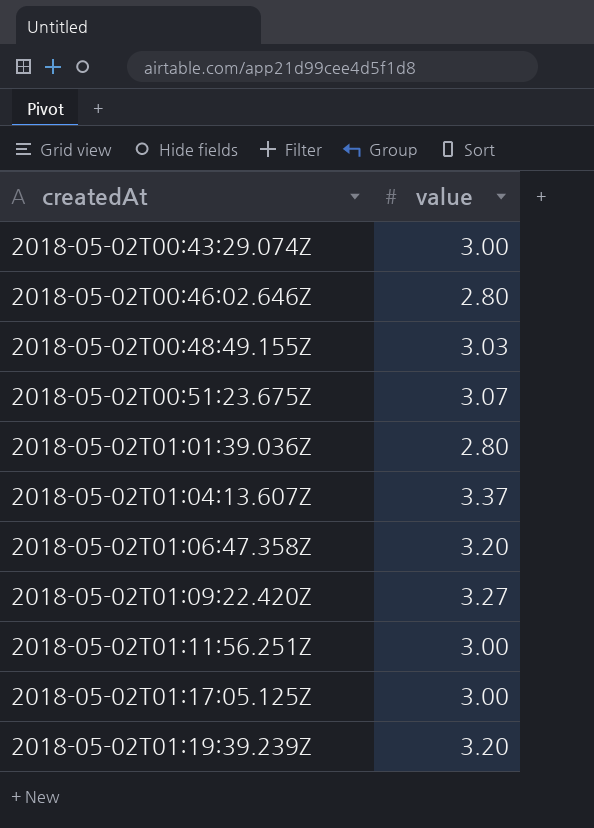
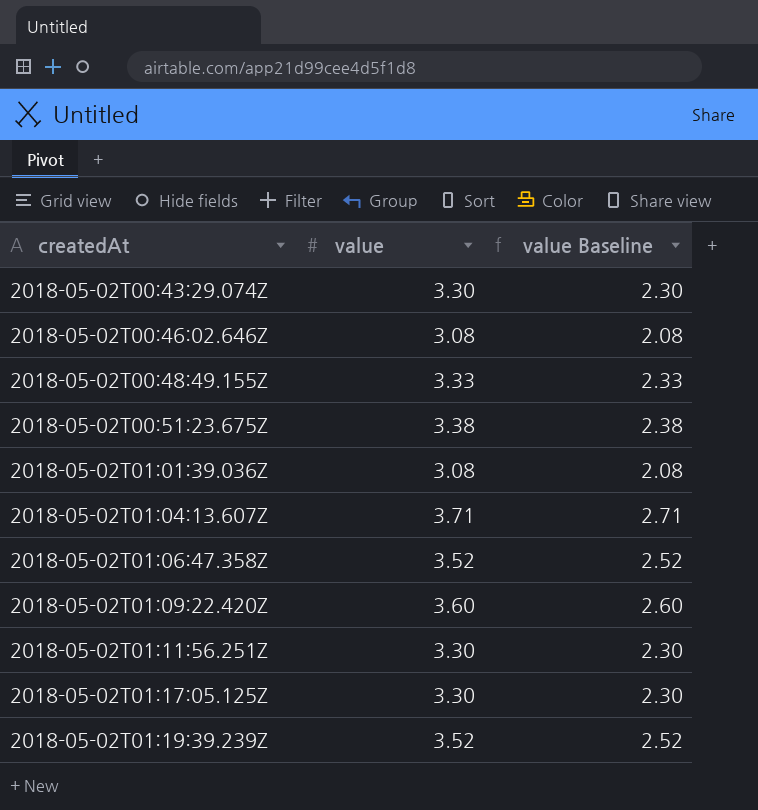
column value Baseline | formula: none -> [value] - 1
2018-05-02T00:43:29.074Z | value: 3.00 -> 3.30
2018-05-02T00:46:02.646Z | value: 2.80 -> 3.08
2018-05-02T00:48:49.155Z | value: 3.03 -> 3.33
2018-05-02T00:51:23.675Z | value: 3.07 -> 3.38
2018-05-02T01:01:39.036Z | value: 2.80 -> 3.08
2018-05-02T01:04:13.607Z | value: 3.37 -> 3.71
2018-05-02T01:06:47.358Z | value: 3.20 -> 3.52
2018-05-02T01:09:22.420Z | value: 3.27 -> 3.60
2018-05-02T01:11:56.251Z | value: 3.00 -> 3.30
2018-05-02T01:17:05.125Z | value: 3.00 -> 3.30
2018-05-02T01:19:39.239Z | value: 3.20 -> 3.52

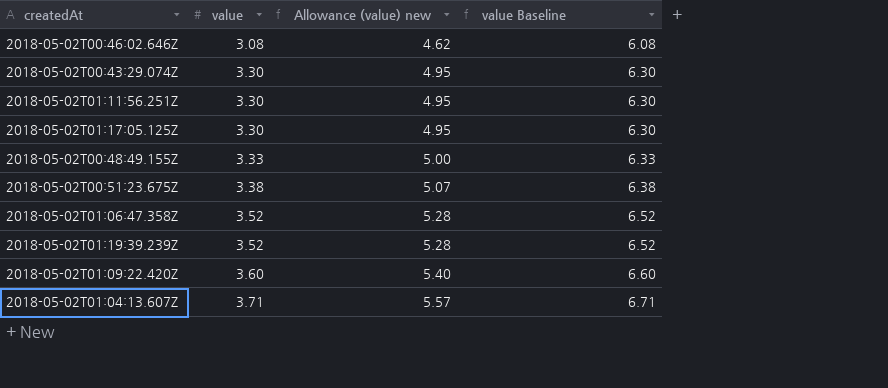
row order: createdAt ascending -> value ascending
column Allowance (value) new | formula: none -> [value] * 1.5
column value Baseline | formula: [value] - 1 -> [value] + 3
row 2018-05-02T01:01:39.036Z: 3.08 | 2.08 -> none

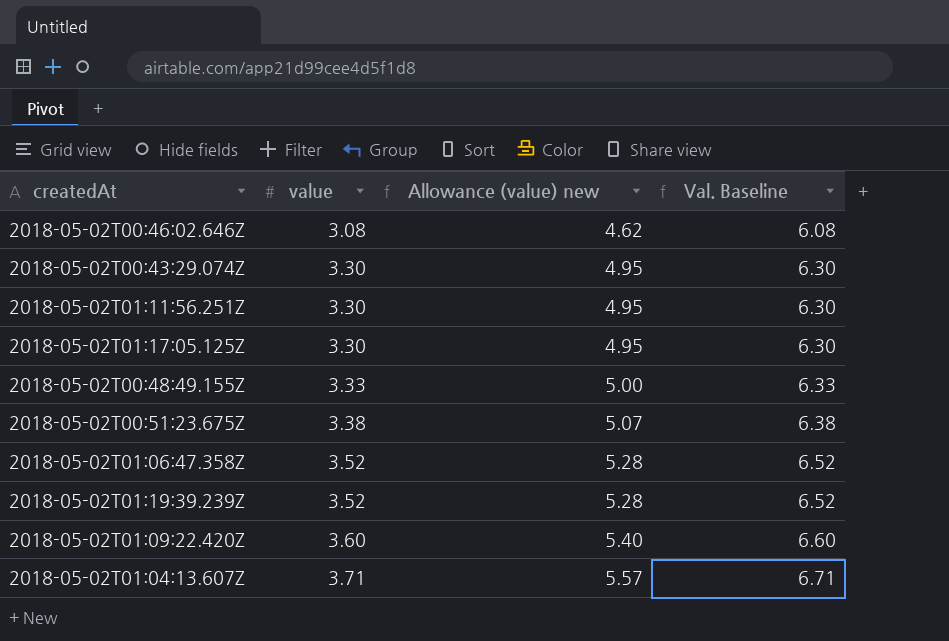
column name: value Baseline -> Val. Baseline

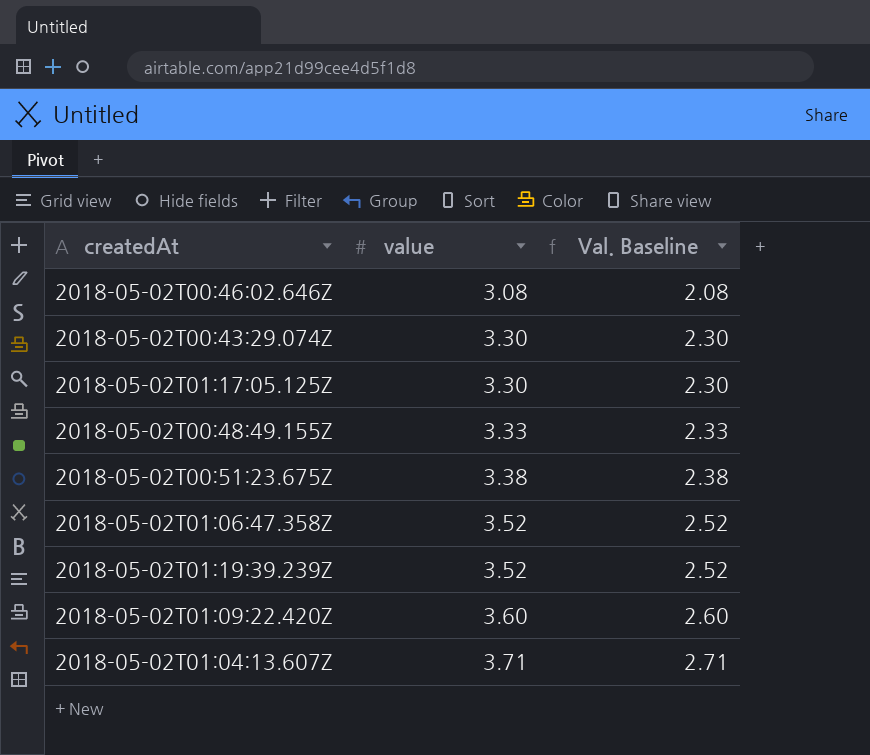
column Allowance (value) new | formula: [value] * 1.5 -> none
column Val. Baseline | formula: [value] + 3 -> [value] - 1
row 2018-05-02T01:11:56.251Z: 3.30 | 4.95 | 6.30 -> none

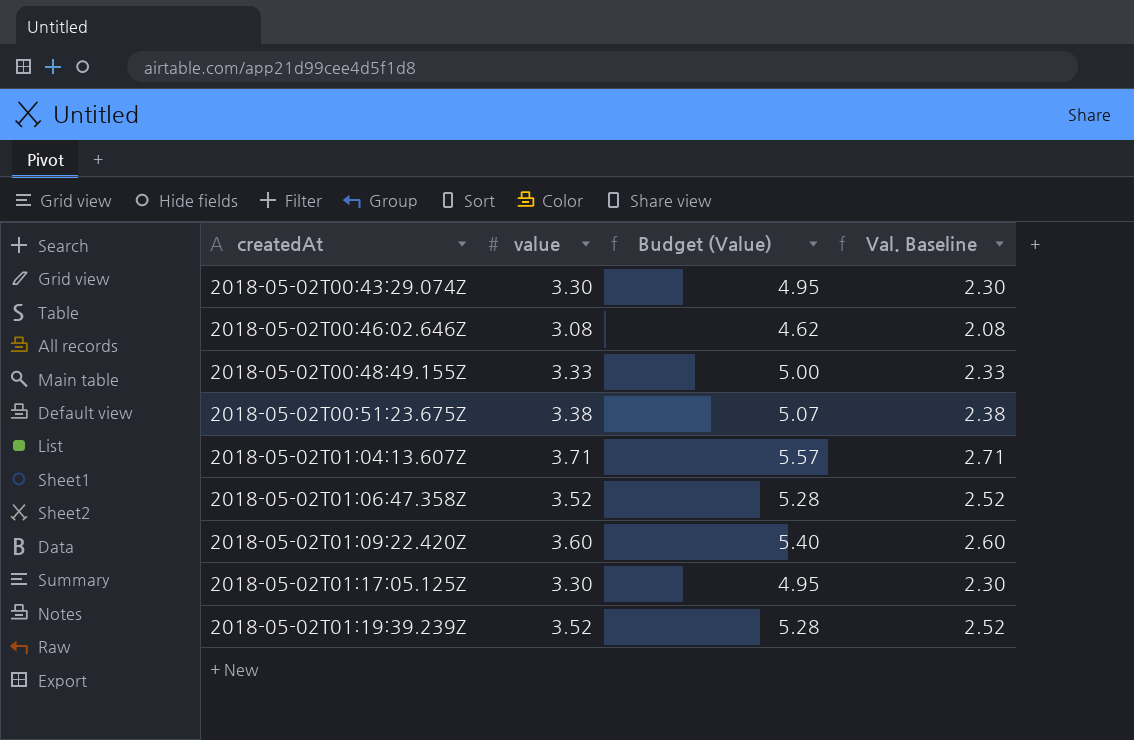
row order: value ascending -> createdAt ascending
column Budget (Value) | formula: none -> [value] * 1.5

